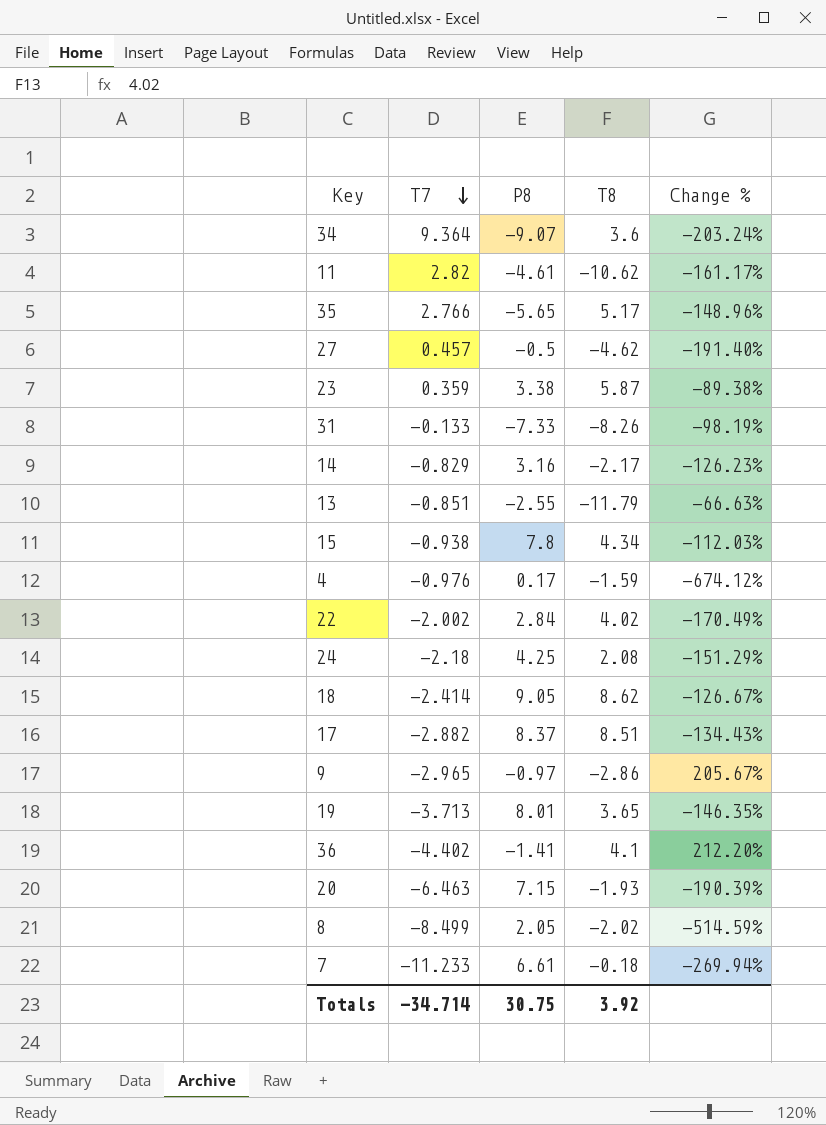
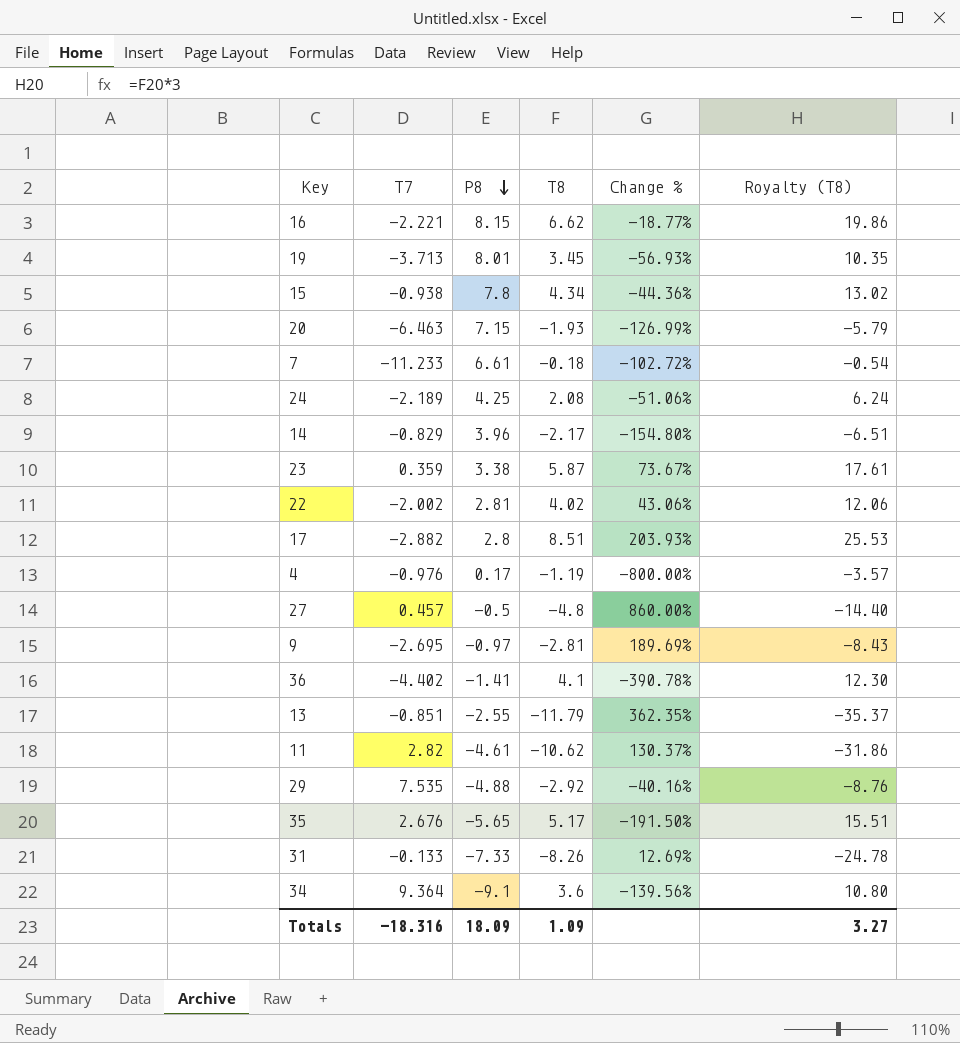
row order: T7 descending -> P8 descending
column Change % | formula: ([T7] - [P8]) / [P8] -> ([T8] - [P8]) / [P8]
column Royalty (T8) | formula: none -> [T8] * 3
row 18: -2.414 | 9.05 | 8.62 | -126.67% -> none
row 8: -8.499 | 2.05 | -2.02 | -514.59% -> none
row 16: none -> -2.221 | 8.15 | 6.62 | -18.77% | 19.86
19 | T8: 3.65 -> 3.45
24 | T7: -2.18 -> -2.189
14 | P8: 3.16 -> 3.96
22 | P8: 2.84 -> 2.81
17 | P8: 8.37 -> 2.8
4 | T8: -1.59 -> -1.19
27 | T8: -4.62 -> -4.8
9 | T7: -2.965 -> -2.695
9 | T8: -2.86 -> -2.81
row 29: none -> 7.535 | -4.88 | -2.92 | -40.16% | -8.76
35 | T7: 2.766 -> 2.676
34 | P8: -9.07 -> -9.1
Totals | T7: -34.714 -> -18.316
Totals | P8: 30.75 -> 18.09
Totals | T8: 3.92 -> 1.09

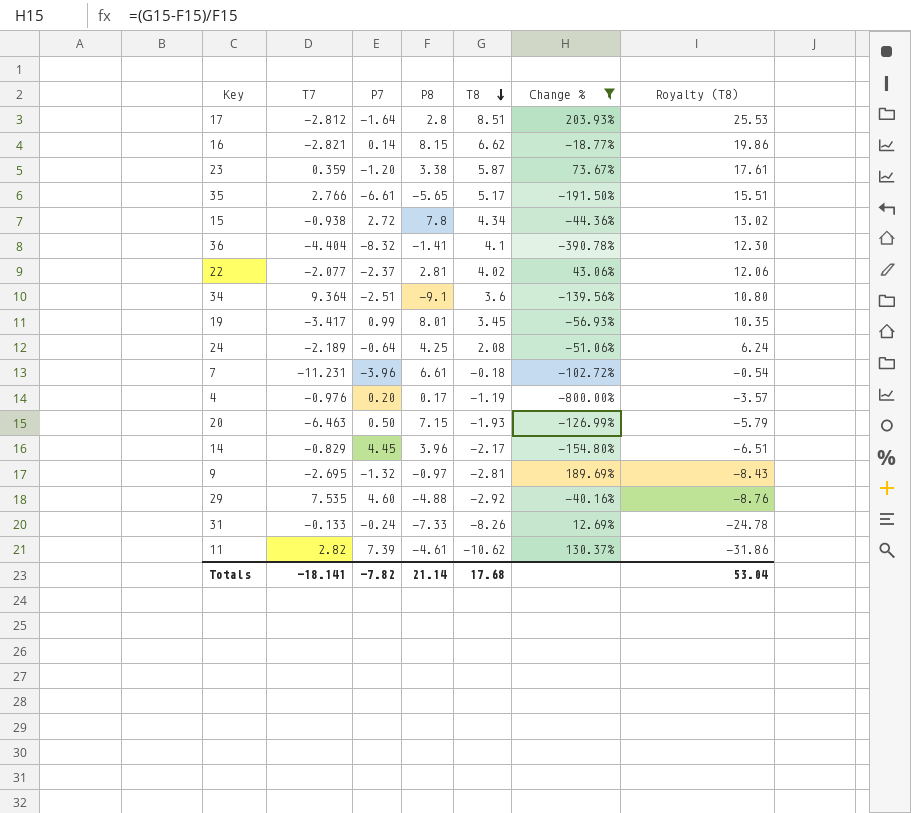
filter: none -> Change % <= 203.93%
row order: P8 descending -> T8 descending
column P7 | position: none -> 3
17 | T7: -2.882 -> -2.812
16 | T7: -2.221 -> -2.821
35 | T7: 2.676 -> 2.766
36 | T7: -4.402 -> -4.404
22 | T7: -2.002 -> -2.077
19 | T7: -3.713 -> -3.417
7 | T7: -11.233 -> -11.231
Totals | T7: -18.316 -> -18.141
Totals | P8: 18.09 -> 21.14
Totals | T8: 1.09 -> 17.68
Totals | Royalty (T8): 3.27 -> 53.04

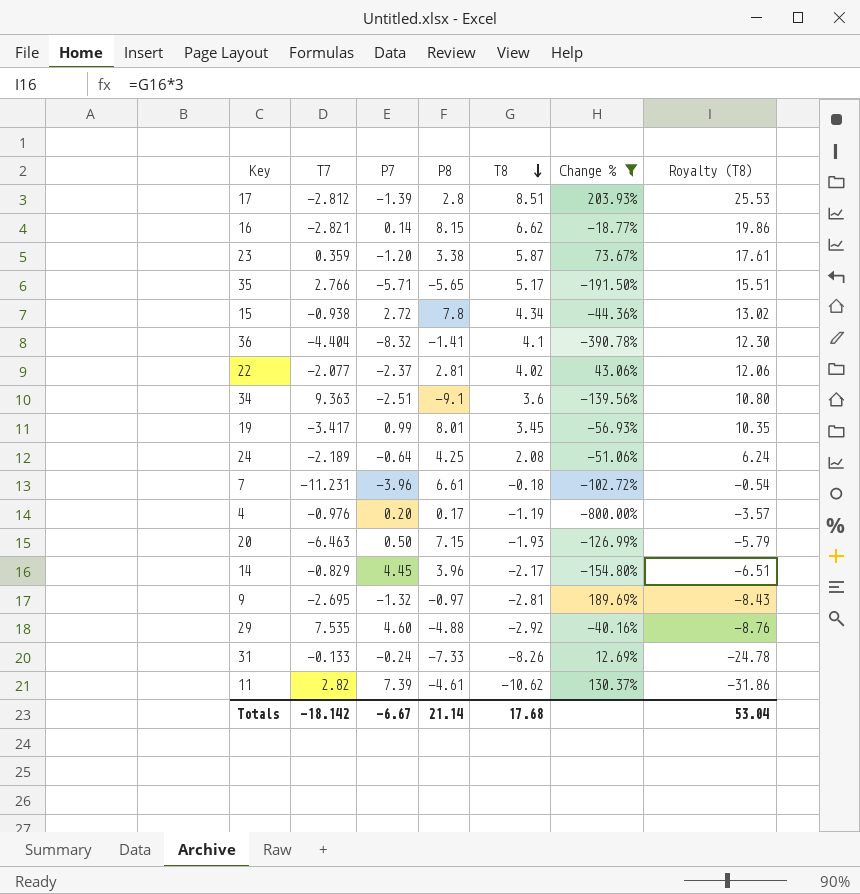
17 | P7: -1.64 -> -1.39
35 | P7: -6.61 -> -5.71
34 | T7: 9.364 -> 9.363
Totals | T7: -18.141 -> -18.142
Totals | P7: -7.82 -> -6.67

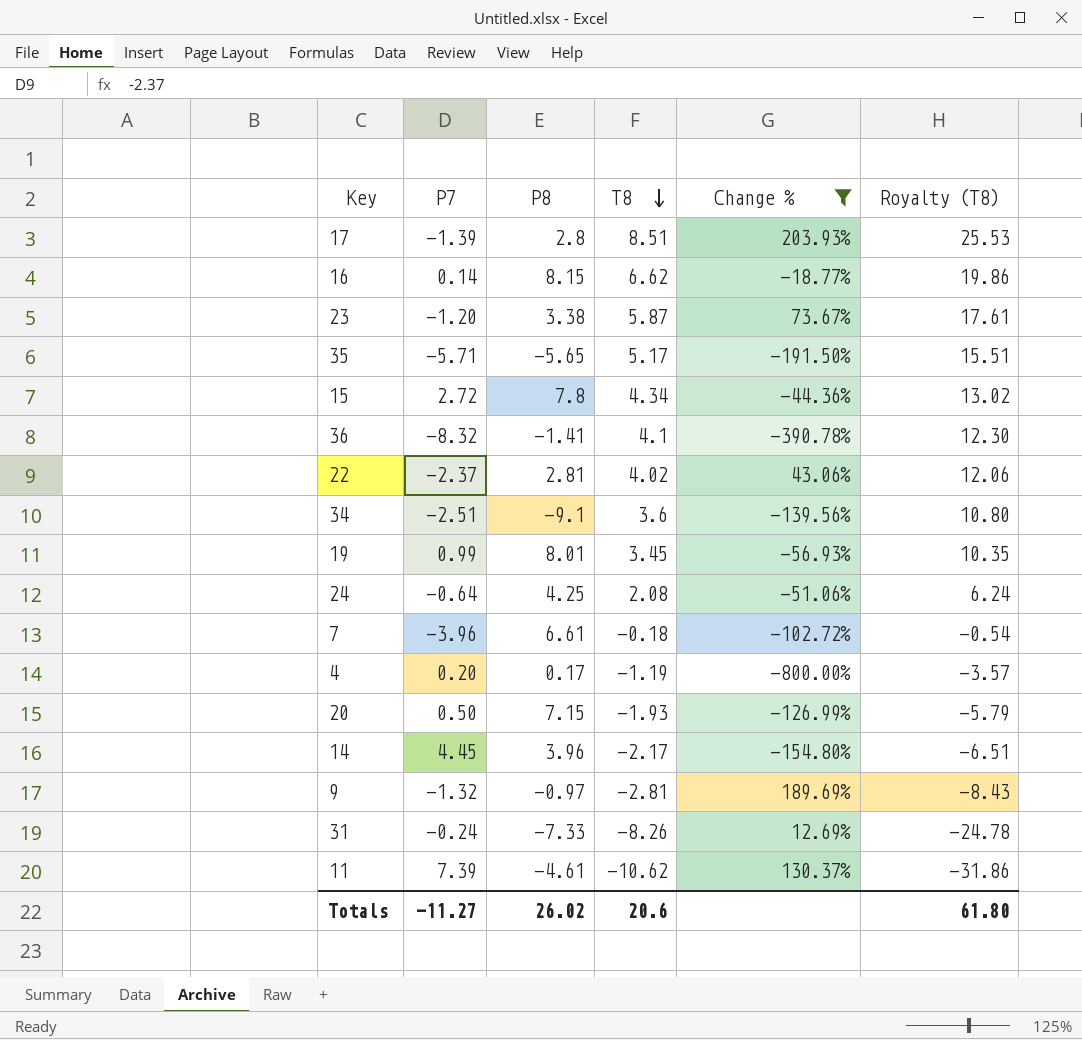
column T7 | position: 2 -> none
row 29: 7.535 | 4.60 | -4.88 | -2.92 | -40.16% | -8.76 -> none
Totals | P7: -6.67 -> -11.27
Totals | P8: 21.14 -> 26.02
Totals | T8: 17.68 -> 20.6
Totals | Royalty (T8): 53.04 -> 61.80

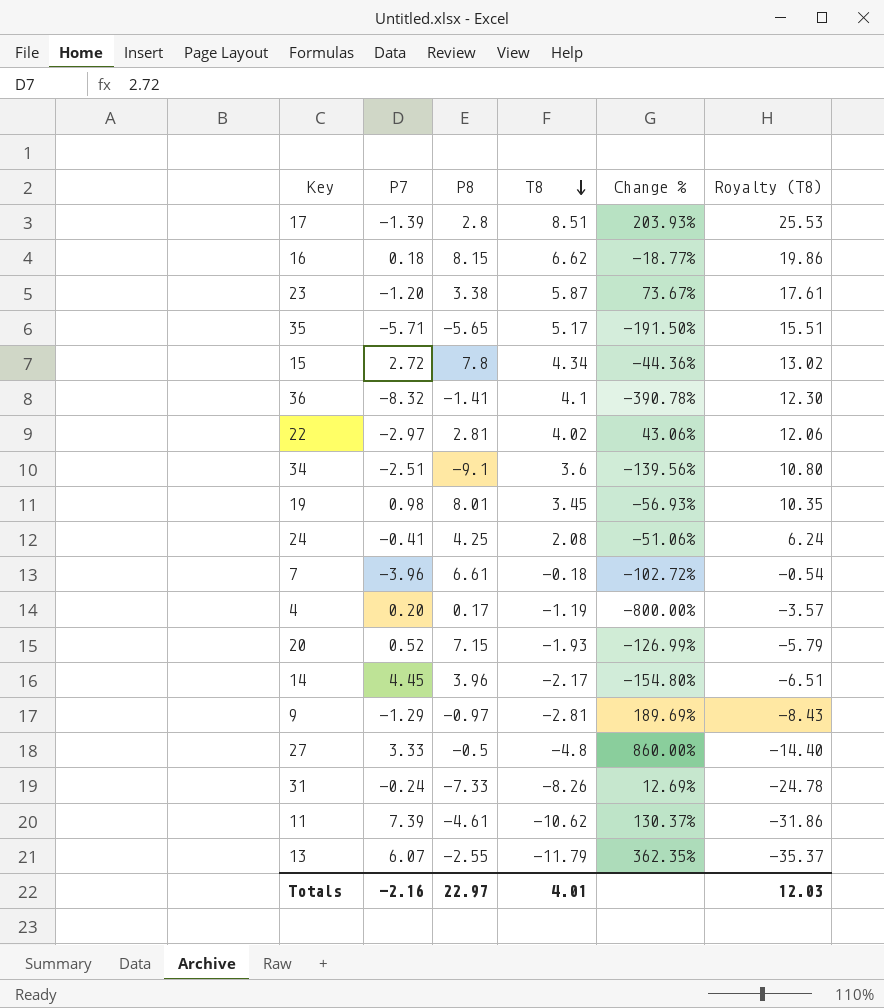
filter: Change % <= 203.93% -> none
16 | P7: 0.14 -> 0.18
22 | P7: -2.37 -> -2.97
19 | P7: 0.99 -> 0.98
24 | P7: -0.64 -> -0.41
20 | P7: 0.50 -> 0.52
9 | P7: -1.32 -> -1.29
Totals | P7: -11.27 -> -2.16
Totals | P8: 26.02 -> 22.97
Totals | T8: 20.6 -> 4.01
Totals | Royalty (T8): 61.80 -> 12.03

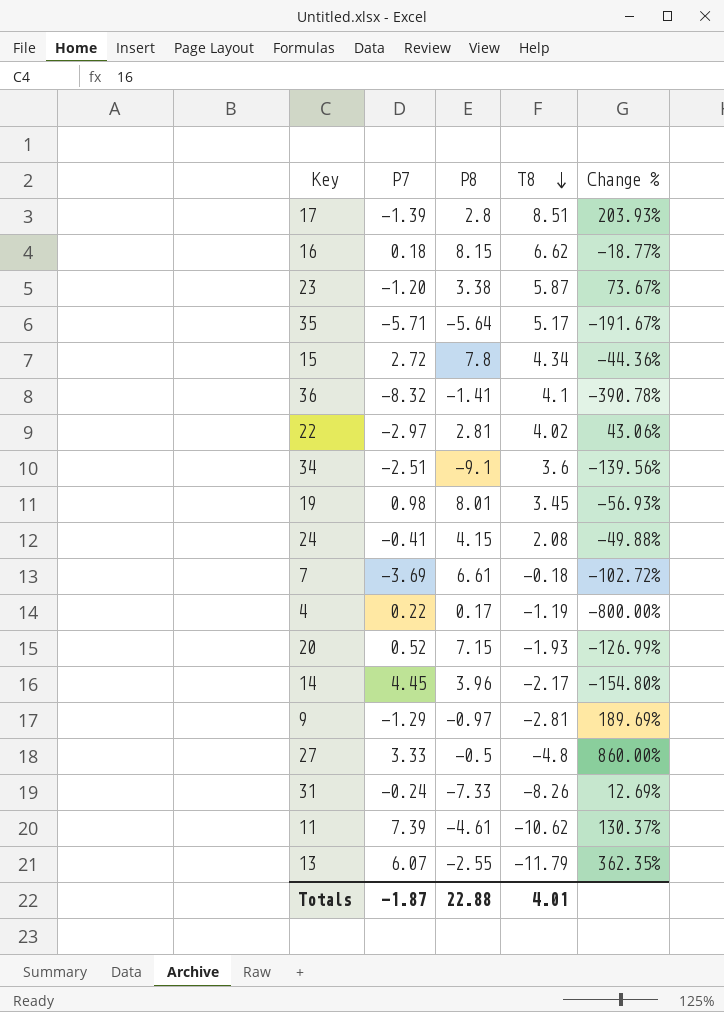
column Royalty (T8) | formula: [T8] * 3 -> none
35 | P8: -5.65 -> -5.64
35 | Change %: -191.50% -> -191.67%
24 | P8: 4.25 -> 4.15
24 | Change %: -51.06% -> -49.88%
7 | P7: -3.96 -> -3.69
4 | P7: 0.20 -> 0.22
Totals | P7: -2.16 -> -1.87
Totals | P8: 22.97 -> 22.88

